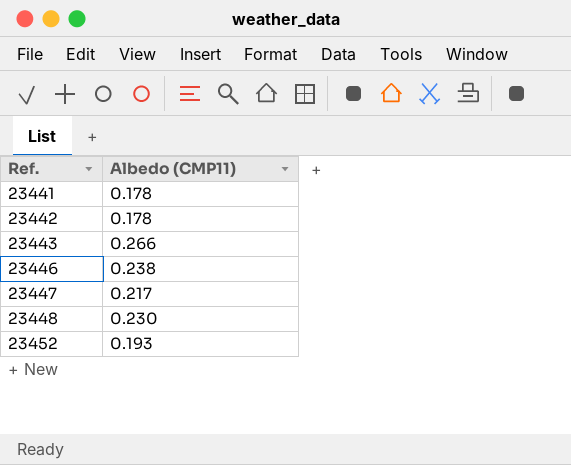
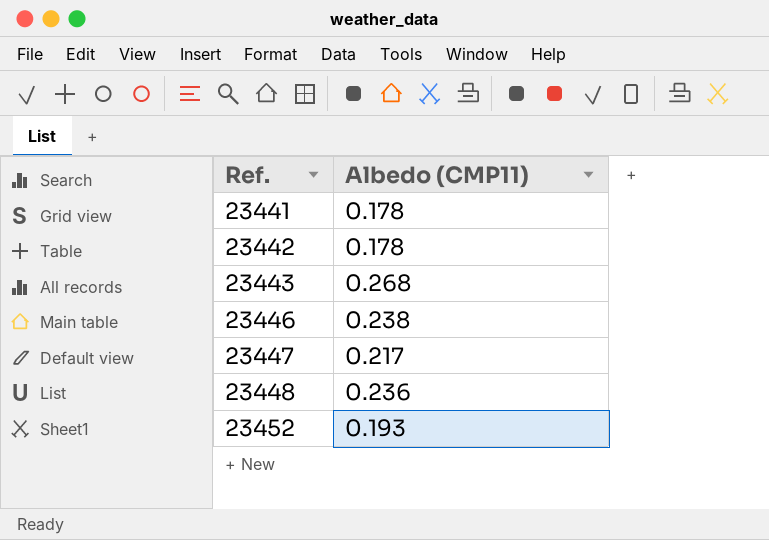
23443 | Albedo (CMP11): 0.266 -> 0.268
23448 | Albedo (CMP11): 0.230 -> 0.236

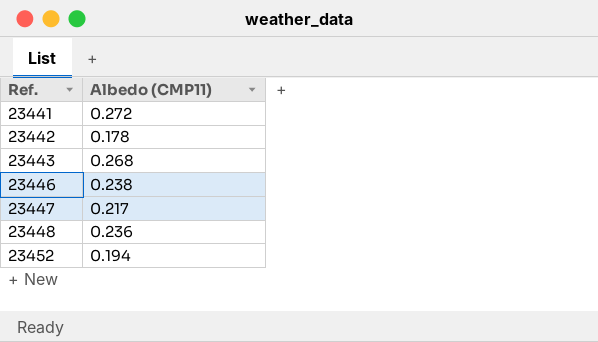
23441 | Albedo (CMP11): 0.178 -> 0.272
23452 | Albedo (CMP11): 0.193 -> 0.194

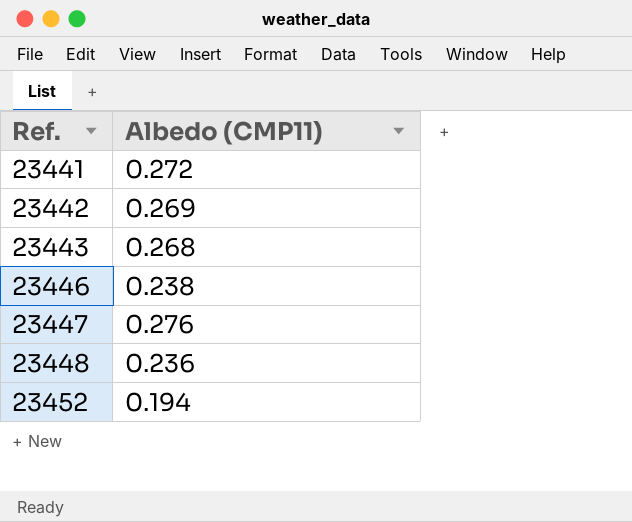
23442 | Albedo (CMP11): 0.178 -> 0.269
23447 | Albedo (CMP11): 0.217 -> 0.276

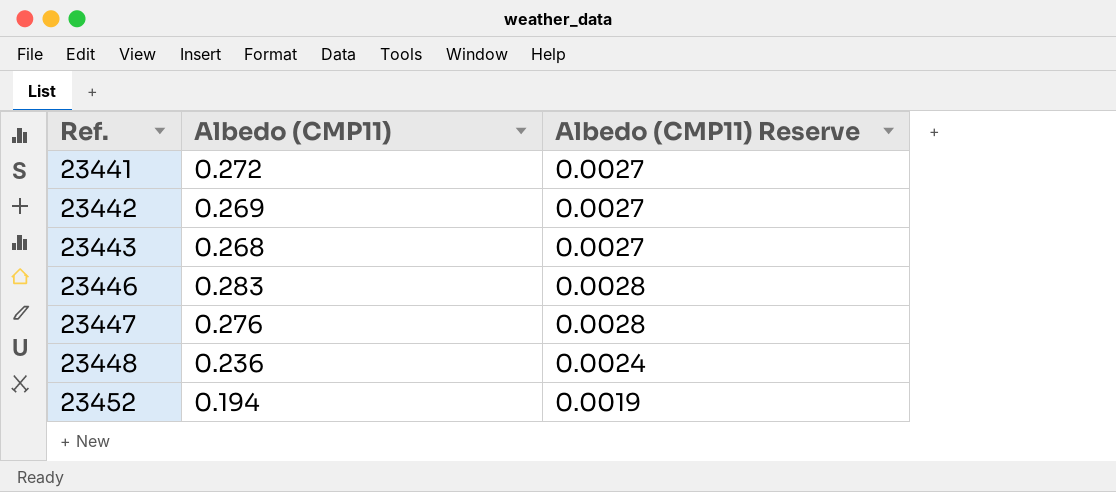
column Albedo (CMP11) Reserve | formula: none -> [Albedo (CMP11)] * 0.01
23446 | Albedo (CMP11): 0.238 -> 0.283

